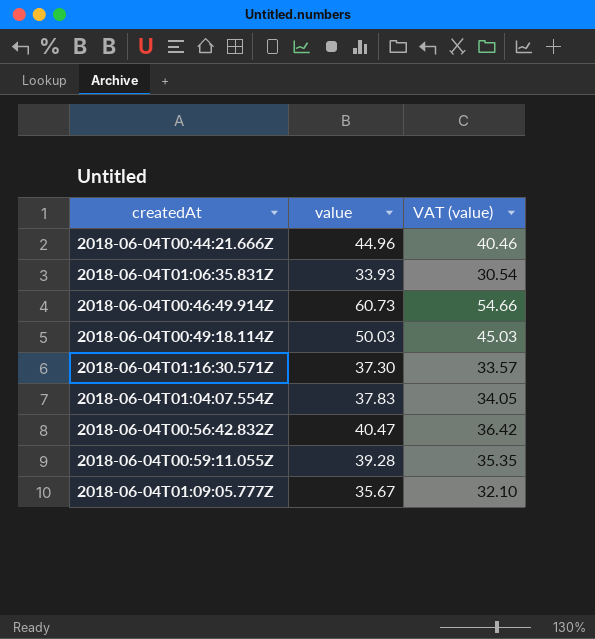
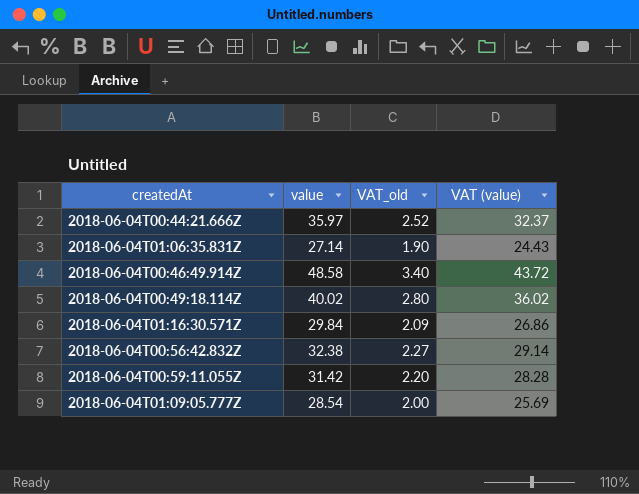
column VAT_old | formula: none -> [value] * 0.07
row 2018-06-04T01:04:07.554Z: 37.83 | 34.05 -> none
2018-06-04T00:44:21.666Z | value: 44.96 -> 35.97
2018-06-04T00:44:21.666Z | VAT (value): 40.46 -> 32.37
2018-06-04T01:06:35.831Z | value: 33.93 -> 27.14
2018-06-04T01:06:35.831Z | VAT (value): 30.54 -> 24.43
2018-06-04T00:46:49.914Z | value: 60.73 -> 48.58
2018-06-04T00:46:49.914Z | VAT (value): 54.66 -> 43.72
2018-06-04T00:49:18.114Z | value: 50.03 -> 40.02
2018-06-04T00:49:18.114Z | VAT (value): 45.03 -> 36.02
2018-06-04T01:16:30.571Z | value: 37.30 -> 29.84
2018-06-04T01:16:30.571Z | VAT (value): 33.57 -> 26.86
2018-06-04T00:56:42.832Z | value: 40.47 -> 32.38
2018-06-04T00:56:42.832Z | VAT (value): 36.42 -> 29.14
2018-06-04T00:59:11.055Z | value: 39.28 -> 31.42
2018-06-04T00:59:11.055Z | VAT (value): 35.35 -> 28.28
2018-06-04T01:09:05.777Z | value: 35.67 -> 28.54
2018-06-04T01:09:05.777Z | VAT (value): 32.10 -> 25.69

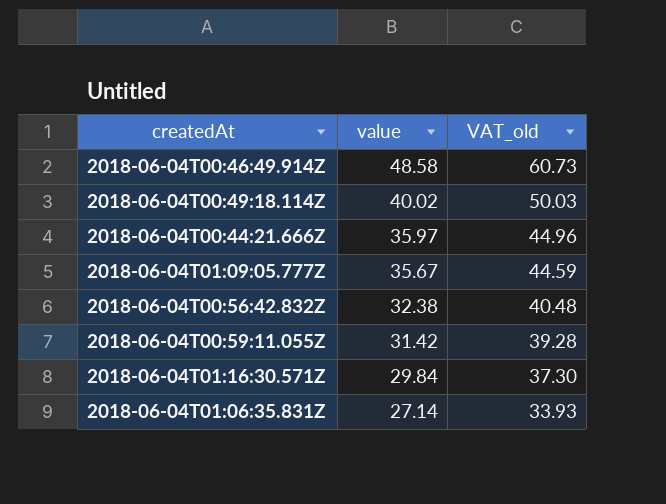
row order: none -> value descending
column VAT (value) | formula: [value] * 0.9 -> none
column VAT_old | formula: [value] * 0.07 -> [value] * 1.25
2018-06-04T01:09:05.777Z | value: 28.54 -> 35.67

